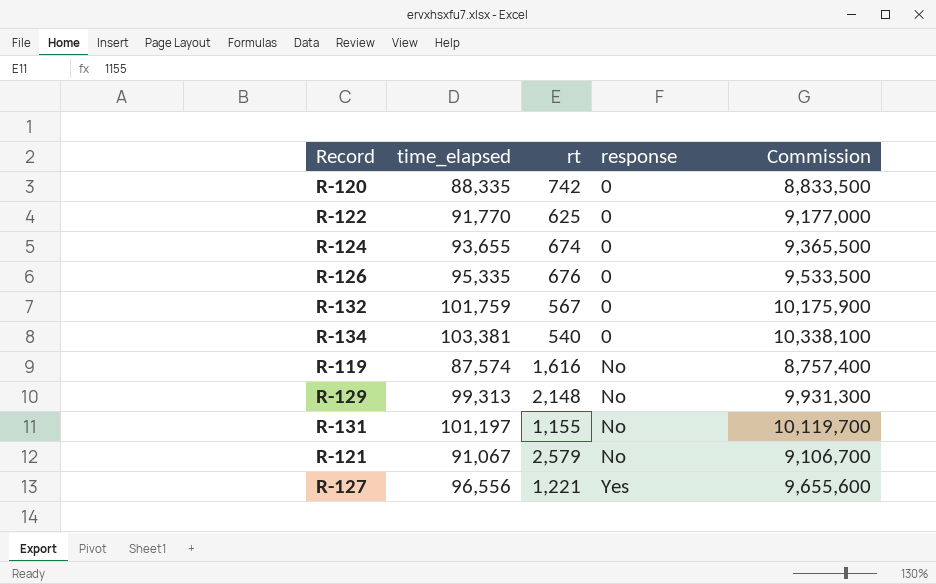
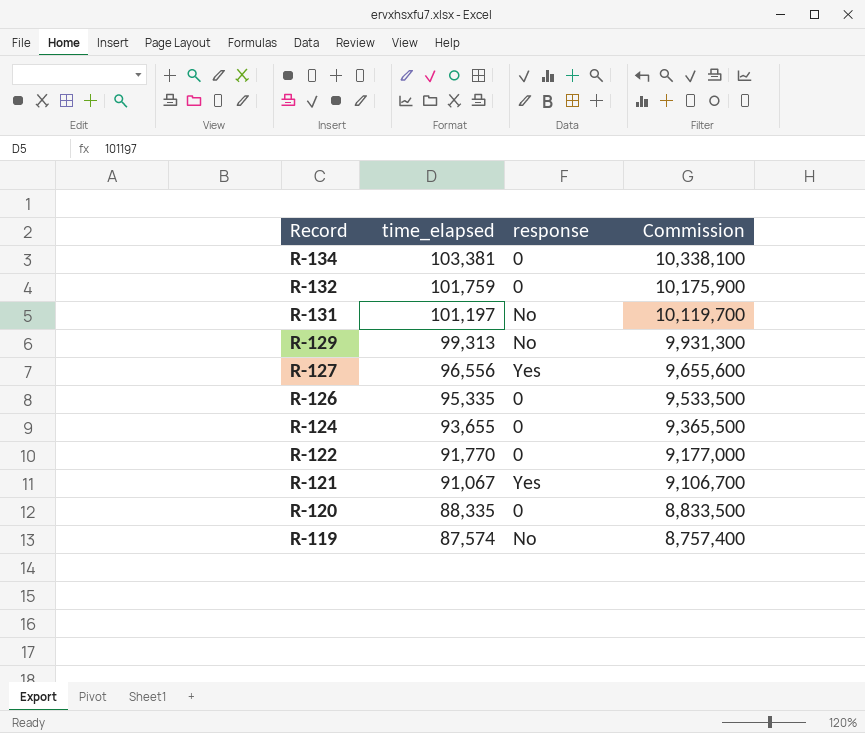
row order: response ascending -> Record descending
column rt | position: 3 -> none
R-121 | response: No -> Yes

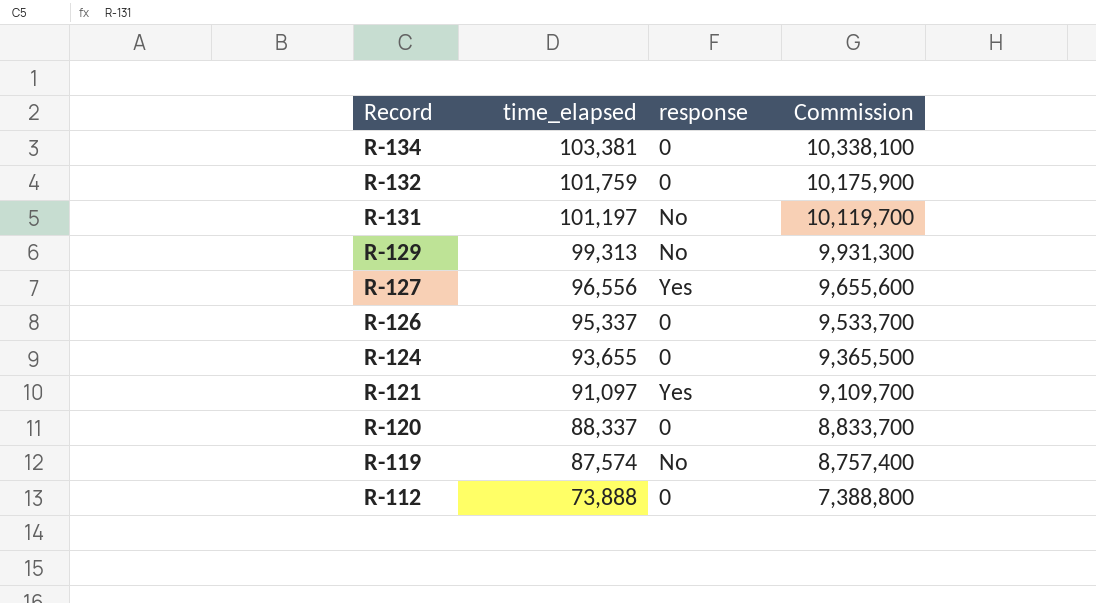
row R-122: 91,770 | 0 | 9,177,000 -> none
R-126 | time_elapsed: 95,335 -> 95,337
R-126 | Commission: 9,533,500 -> 9,533,700
R-121 | time_elapsed: 91,067 -> 91,097
R-121 | Commission: 9,106,700 -> 9,109,700
R-120 | time_elapsed: 88,335 -> 88,337
R-120 | Commission: 8,833,500 -> 8,833,700
row R-112: none -> 73,888 | 0 | 7,388,800

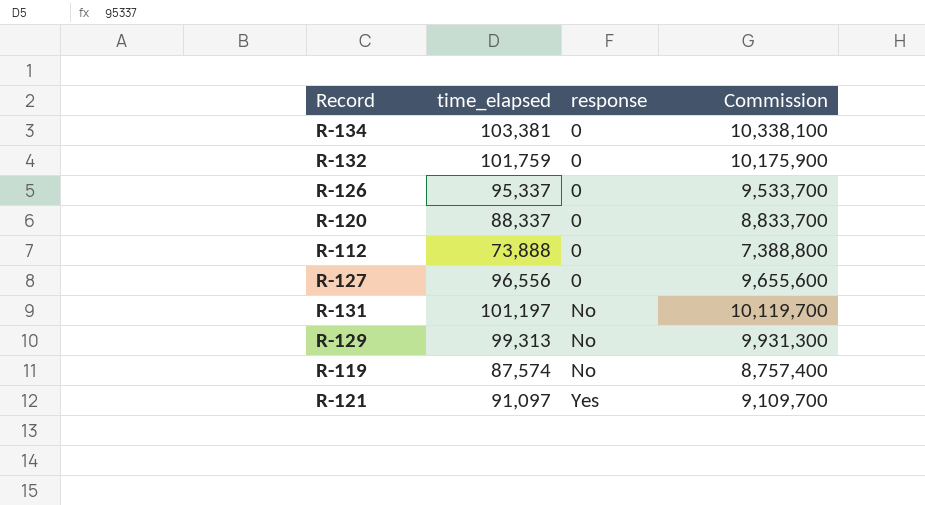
row order: Record descending -> response ascending
row R-124: 93,655 | 0 | 9,365,500 -> none
R-127 | response: Yes -> 0

